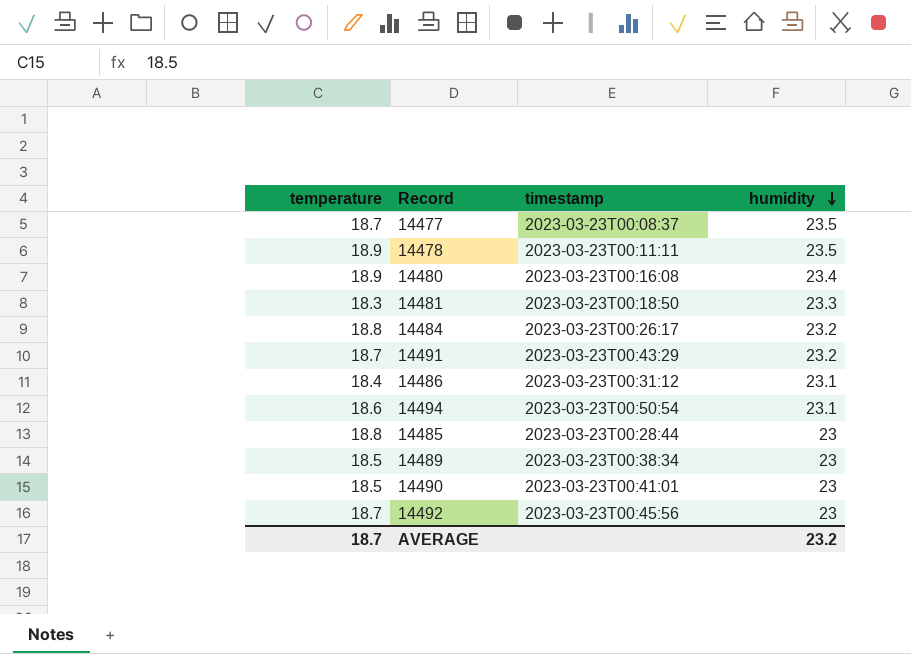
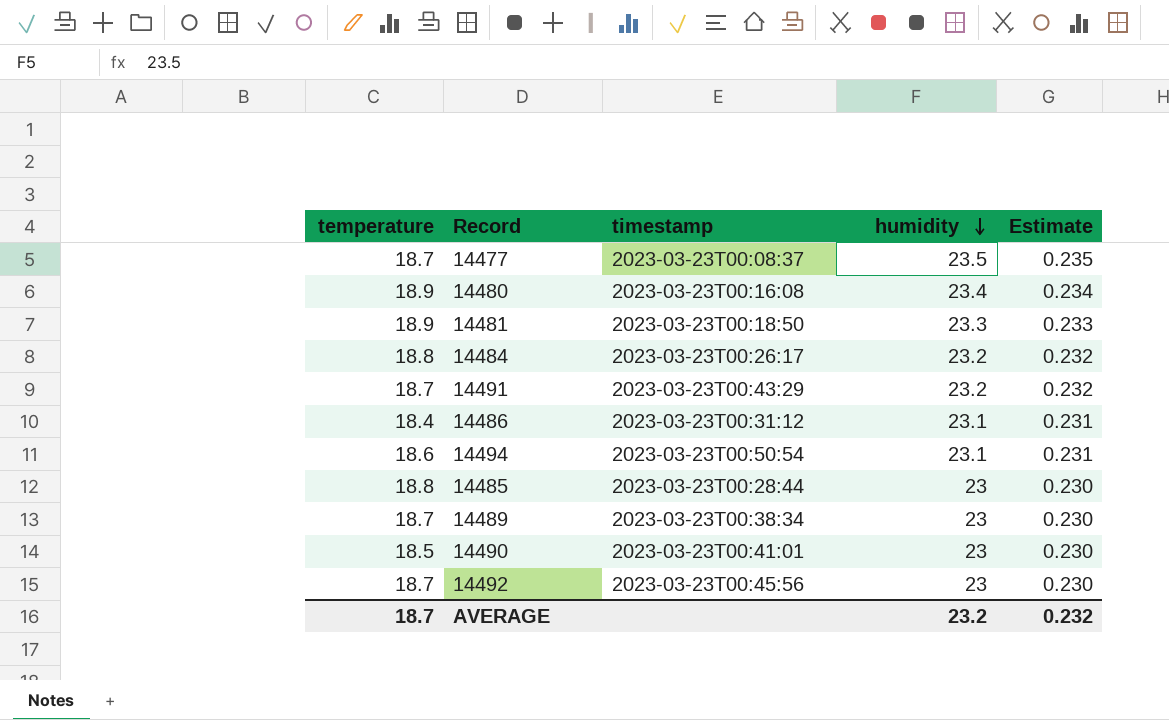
column Estimate | formula: none -> [humidity] * 0.01
row 14478: 18.9 | 2023-03-23T00:11:11 | 23.5 -> none
14481 | temperature: 18.3 -> 18.9
14489 | temperature: 18.5 -> 18.7

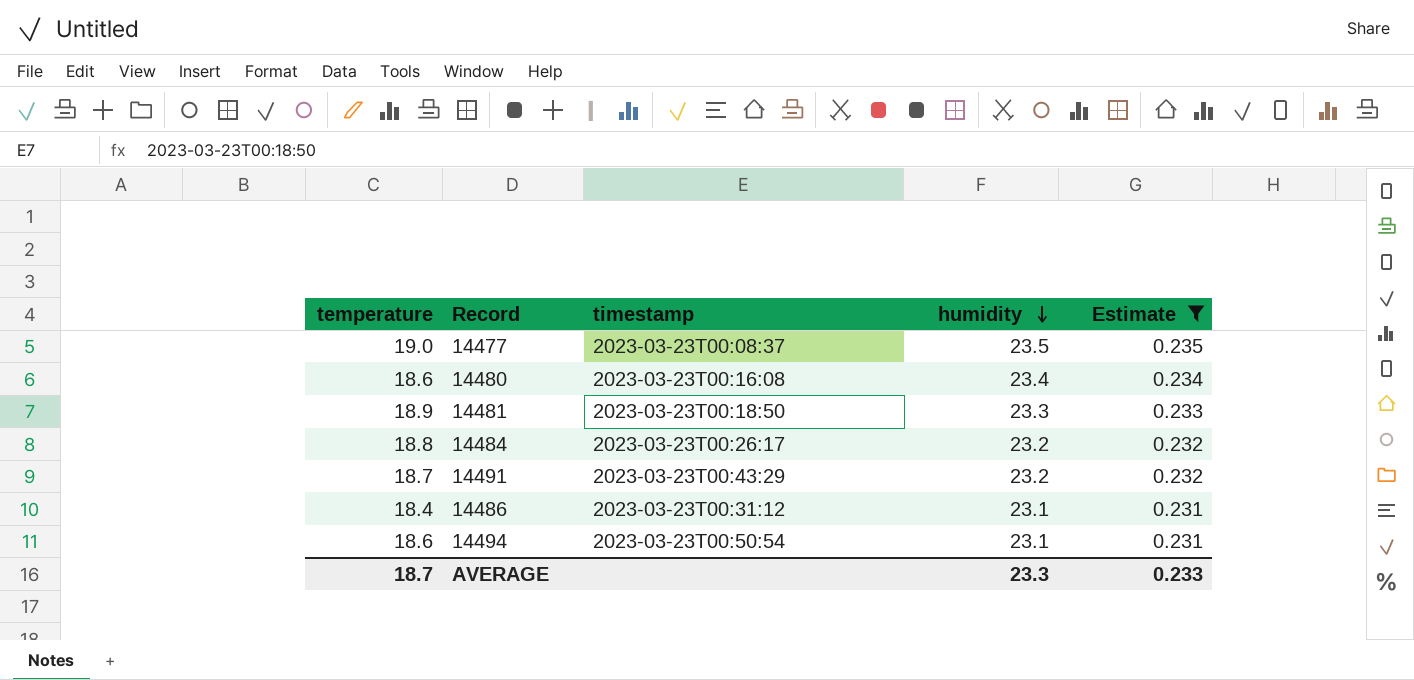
filter: none -> Estimate != 0.230
14477 | temperature: 18.7 -> 19.0
14480 | temperature: 18.9 -> 18.6
AVERAGE | humidity: 23.2 -> 23.3
AVERAGE | Estimate: 0.232 -> 0.233

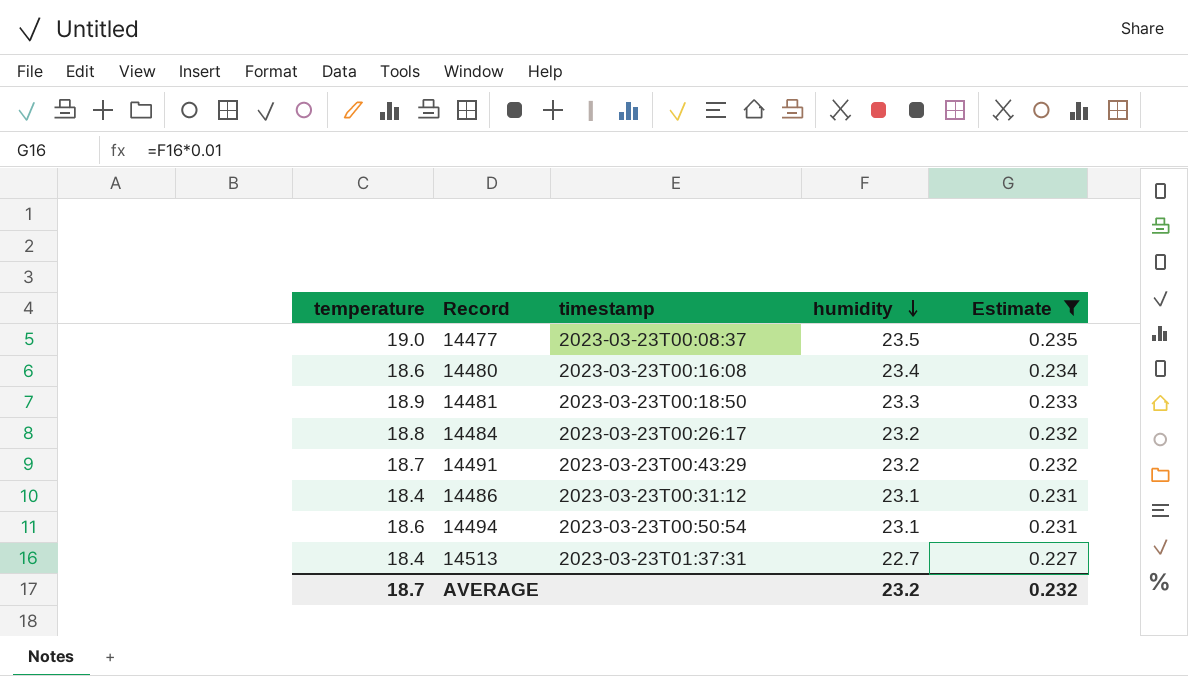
row 14513: none -> 18.4 | 2023-03-23T01:37:31 | 22.7 | 0.227
AVERAGE | humidity: 23.3 -> 23.2
AVERAGE | Estimate: 0.233 -> 0.232

